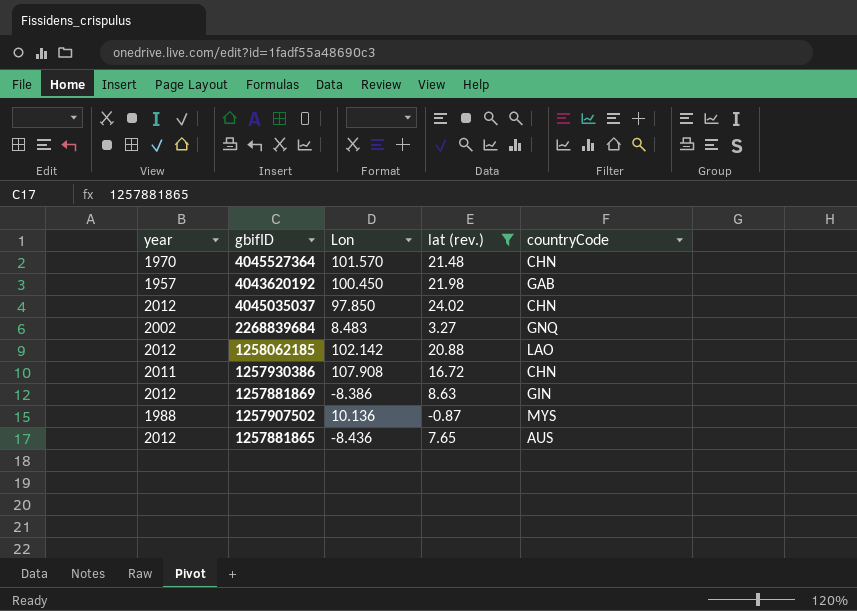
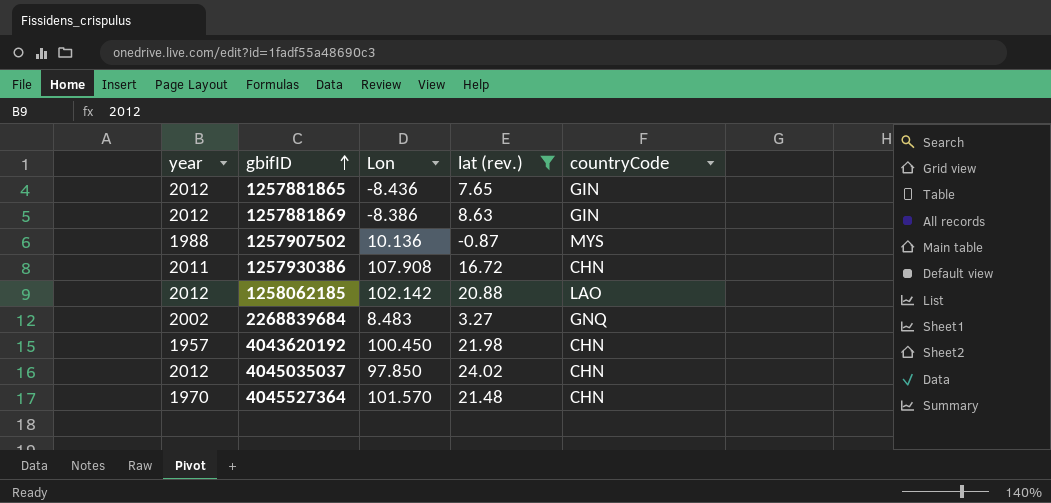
row order: none -> gbifID ascending
1257881865 | countryCode: AUS -> GIN
4043620192 | countryCode: GAB -> CHN

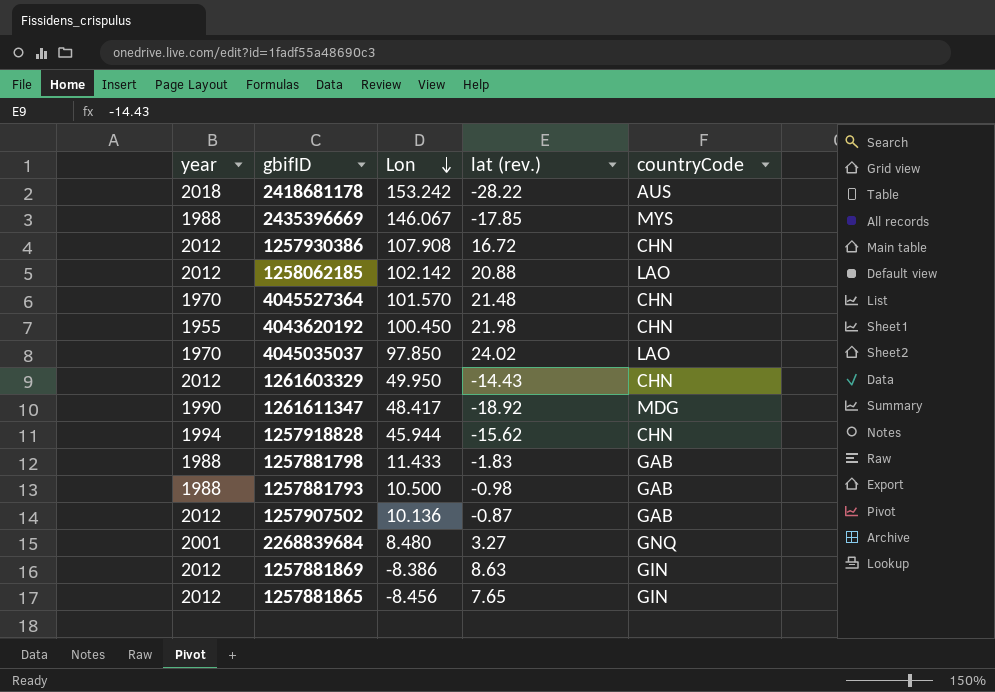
filter: lat (rev.) >= -0.87 -> none
row order: gbifID ascending -> Lon descending
1257930386 | year: 2011 -> 2012
4043620192 | year: 1957 -> 1955
4045035037 | year: 2012 -> 1970
4045035037 | countryCode: CHN -> LAO
1257907502 | year: 1988 -> 2012
1257907502 | countryCode: MYS -> GAB
2268839684 | year: 2002 -> 2001
2268839684 | Lon: 8.483 -> 8.480
1257881865 | Lon: -8.436 -> -8.456

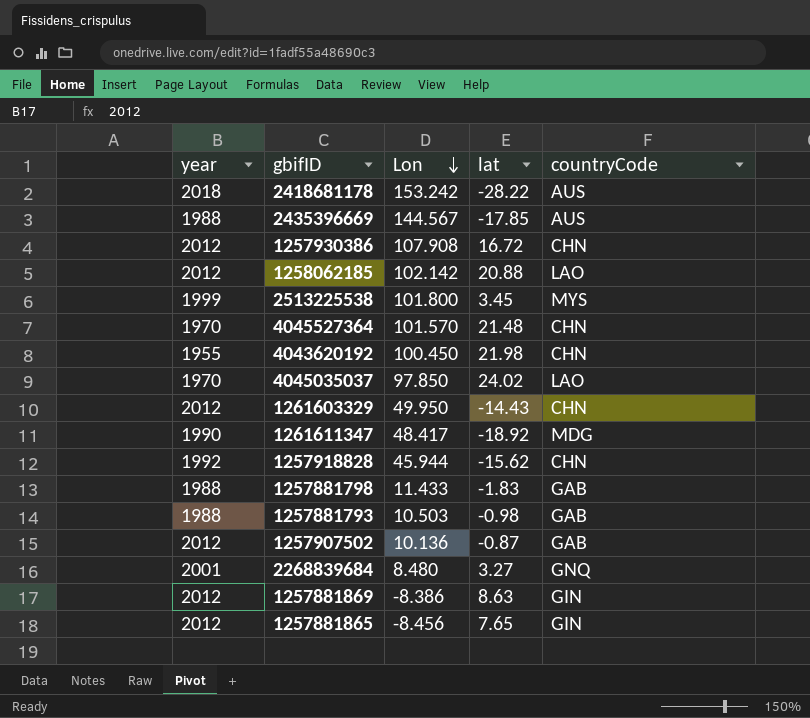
column name: lat (rev.) -> lat
2435396669 | Lon: 146.067 -> 144.567
2435396669 | countryCode: MYS -> AUS
row 2513225538: none -> 1999 | 101.800 | 3.45 | MYS
1257918828 | year: 1994 -> 1992
1257881793 | Lon: 10.500 -> 10.503

